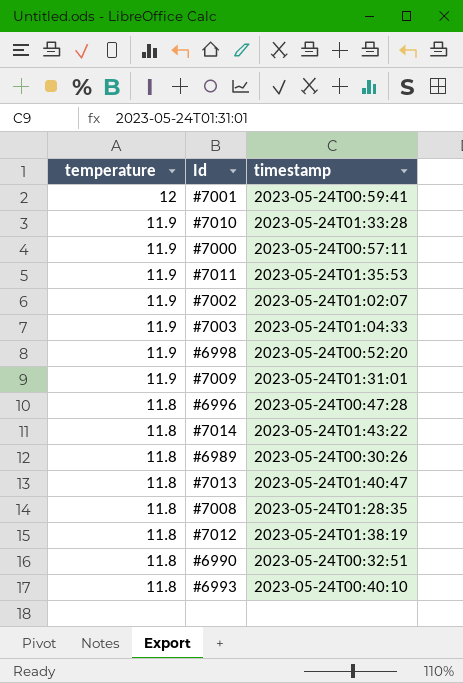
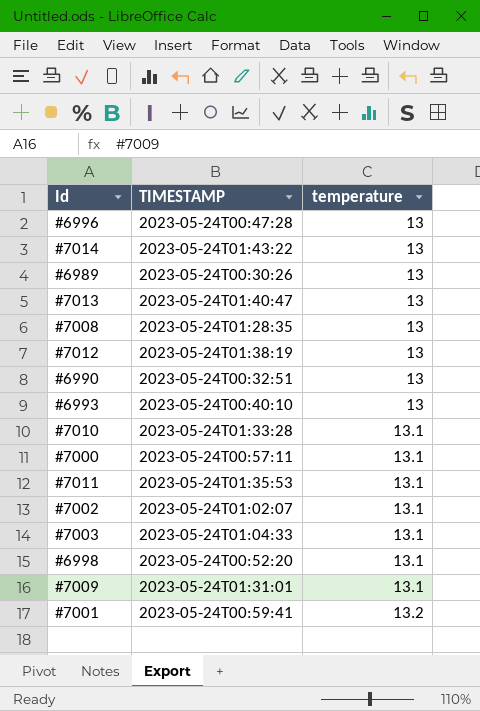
row order: temperature descending -> temperature ascending
column name: timestamp -> TIMESTAMP
column temperature | position: 1 -> 3
#6996 | temperature: 11.8 -> 13
#7014 | temperature: 11.8 -> 13
#6989 | temperature: 11.8 -> 13
#7013 | temperature: 11.8 -> 13
#7008 | temperature: 11.8 -> 13
#7012 | temperature: 11.8 -> 13
#6990 | temperature: 11.8 -> 13
#6993 | temperature: 11.8 -> 13
#7010 | temperature: 11.9 -> 13.1
#7000 | temperature: 11.9 -> 13.1
#7011 | temperature: 11.9 -> 13.1
#7002 | temperature: 11.9 -> 13.1
#7003 | temperature: 11.9 -> 13.1
#6998 | temperature: 11.9 -> 13.1
#7009 | temperature: 11.9 -> 13.1
#7001 | temperature: 12 -> 13.2

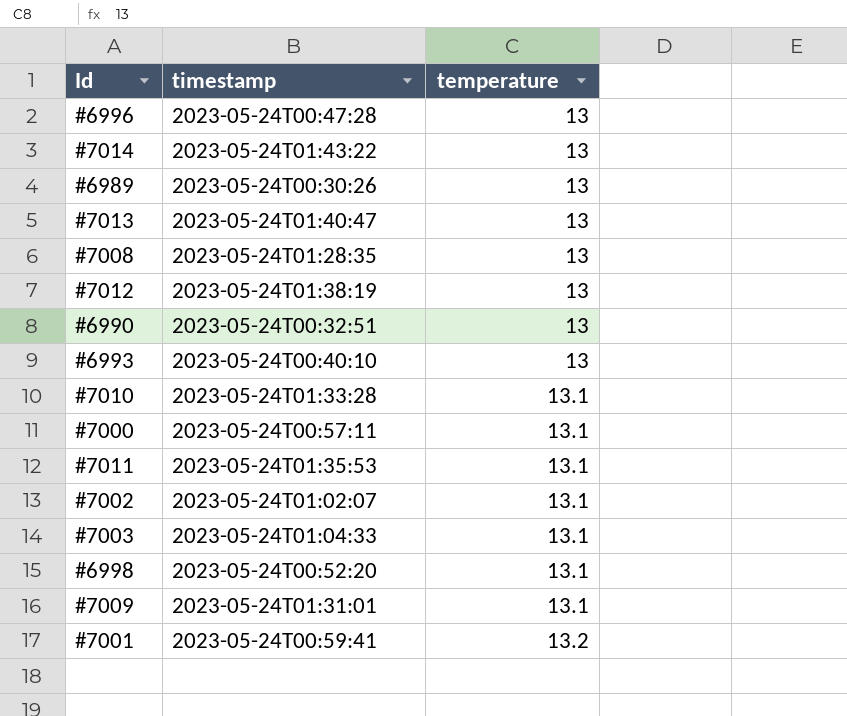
column name: TIMESTAMP -> timestamp

